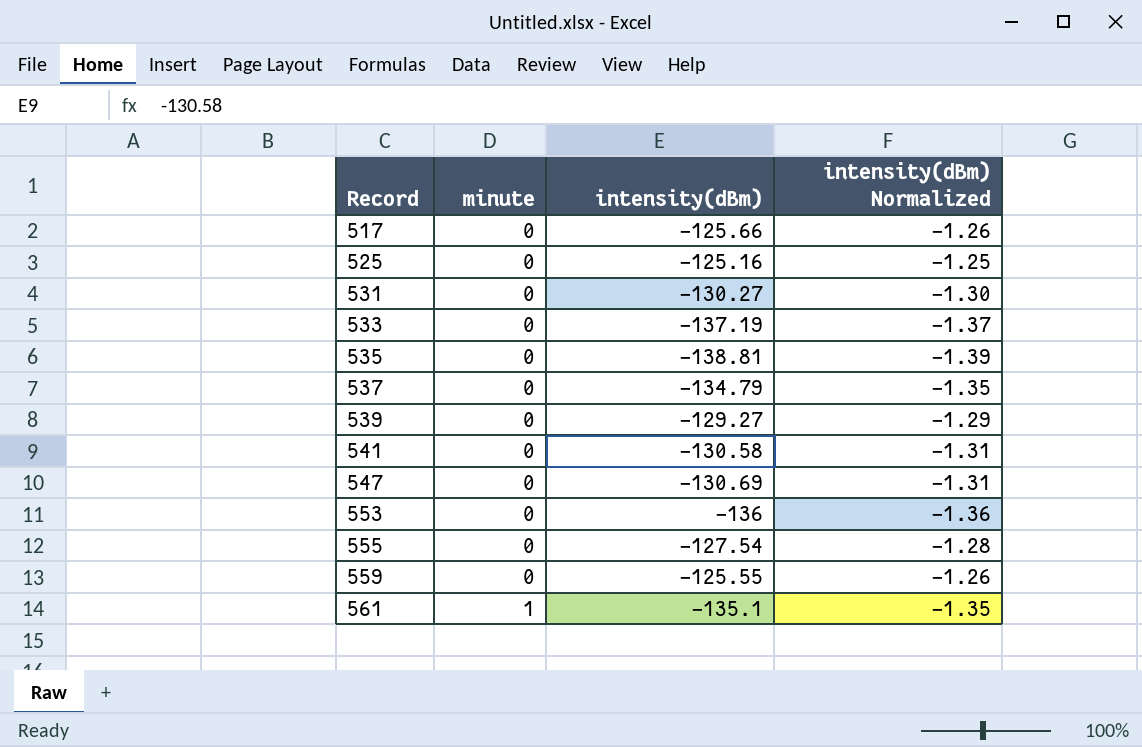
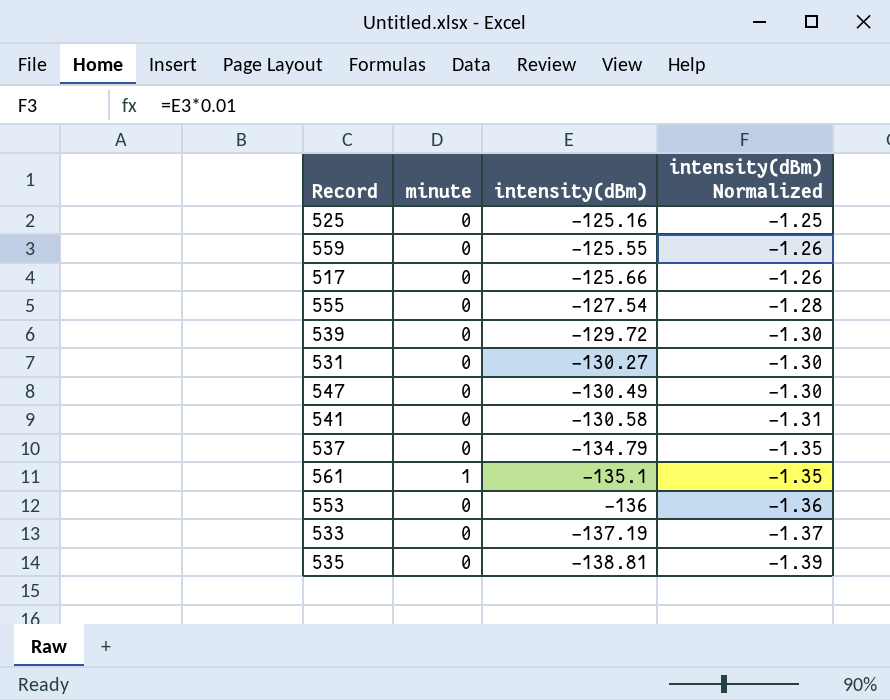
row order: Record ascending -> intensity(dBm) descending
539 | intensity(dBm): -129.27 -> -129.72
539 | intensity(dBm) Normalized: -1.29 -> -1.30
547 | intensity(dBm): -130.69 -> -130.49
547 | intensity(dBm) Normalized: -1.31 -> -1.30

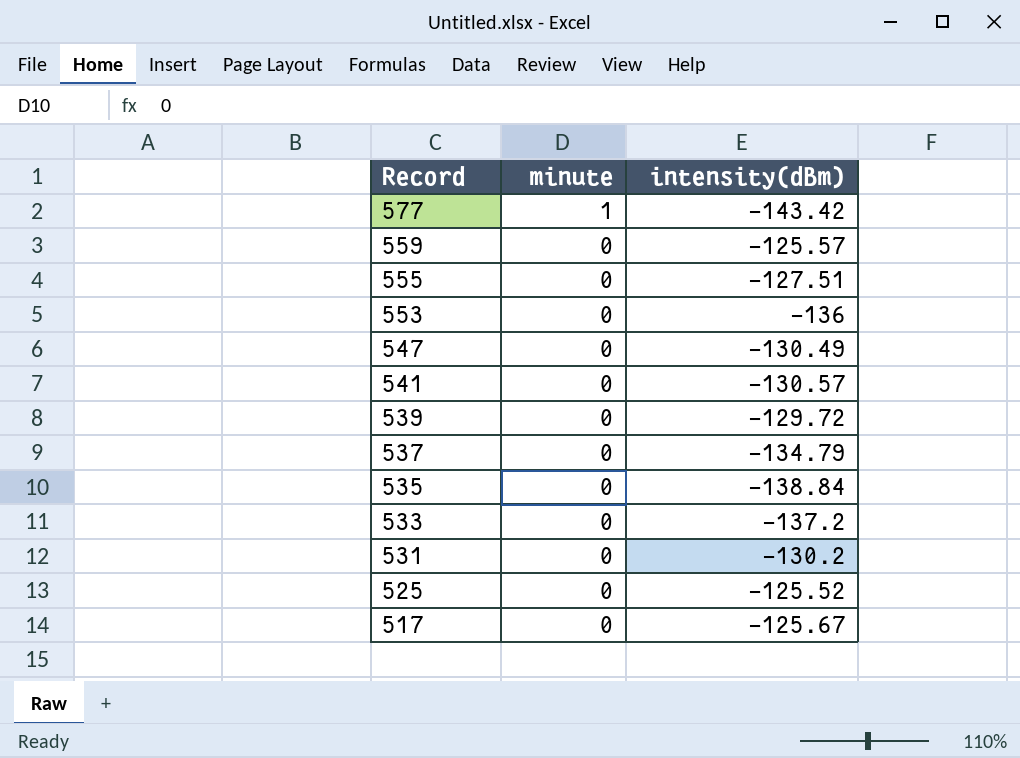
row order: intensity(dBm) descending -> Record descending
column intensity(dBm) Normalized | formula: [intensity(dBm)] * 0.01 -> none
row 561: 1 | -135.1 | -1.35 -> none
row 577: none -> 1 | -143.42
559 | intensity(dBm): -125.55 -> -125.57
555 | intensity(dBm): -127.54 -> -127.51
541 | intensity(dBm): -130.58 -> -130.57
535 | intensity(dBm): -138.81 -> -138.84
533 | intensity(dBm): -137.19 -> -137.2
531 | intensity(dBm): -130.27 -> -130.2
525 | intensity(dBm): -125.16 -> -125.52
517 | intensity(dBm): -125.66 -> -125.67

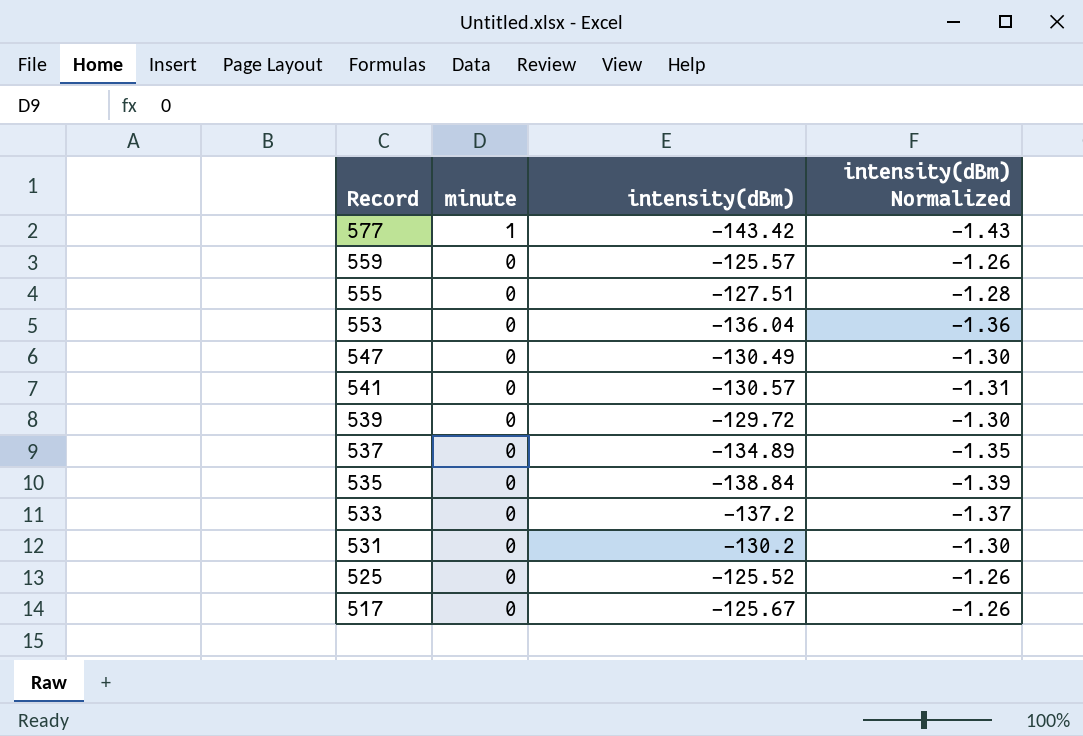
column intensity(dBm) Normalized | formula: none -> [intensity(dBm)] * 0.01
553 | intensity(dBm): -136 -> -136.04
537 | intensity(dBm): -134.79 -> -134.89

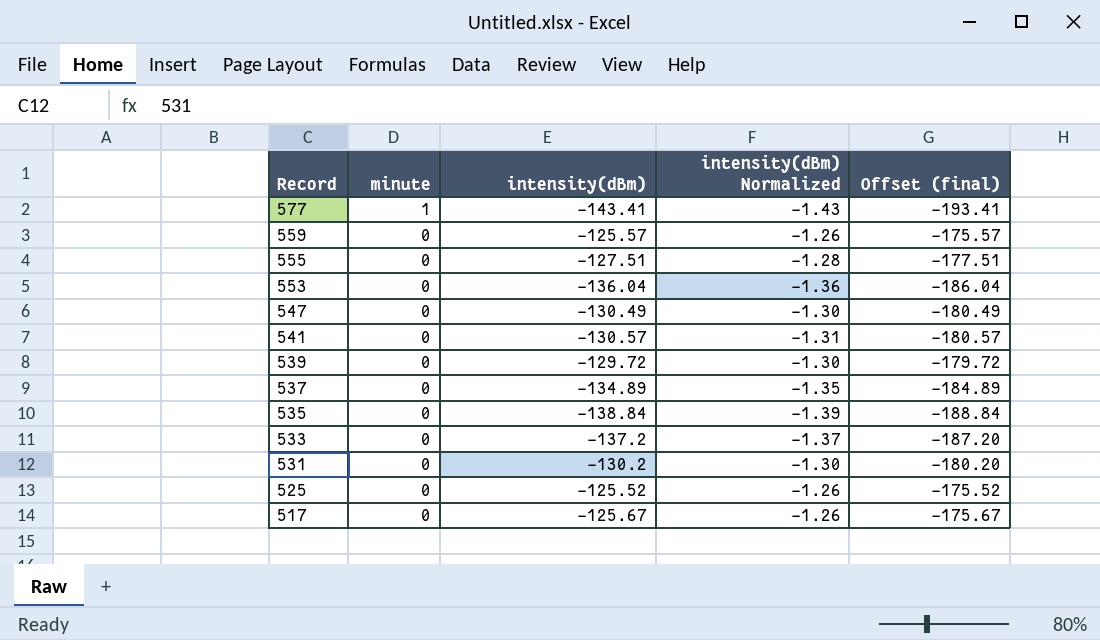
column Offset (final) | formula: none -> [intensity(dBm)] - 50
577 | intensity(dBm): -143.42 -> -143.41

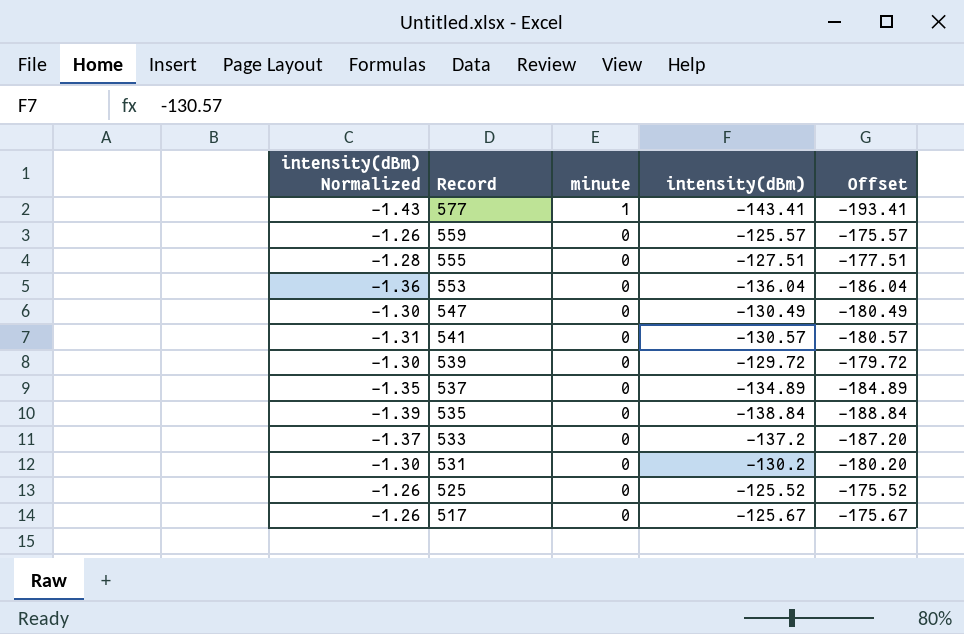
column intensity(dBm) Normalized | position: 4 -> 1
column name: Offset (final) -> Offset

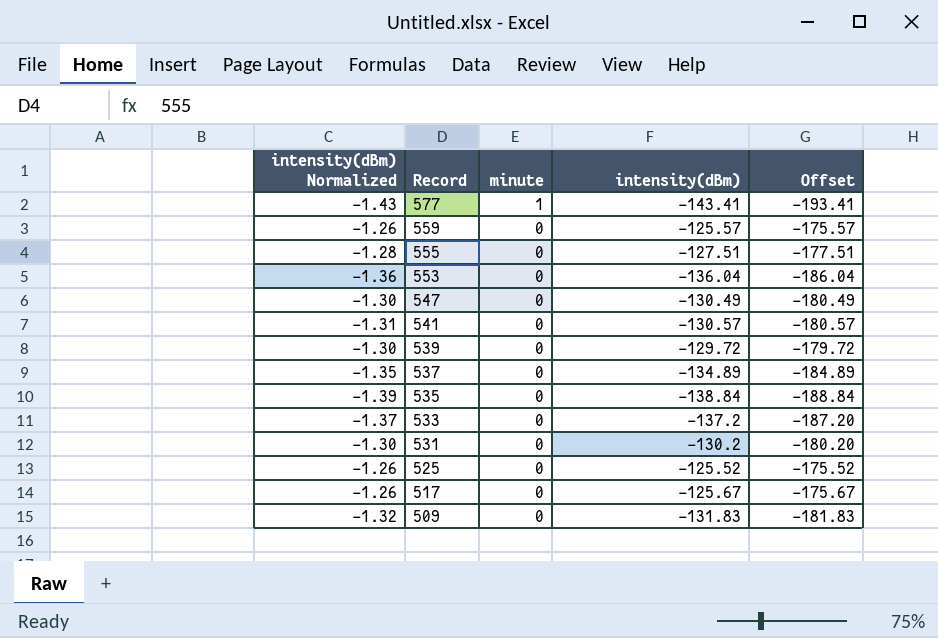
row 509: none -> -1.32 | 0 | -131.83 | -181.83

